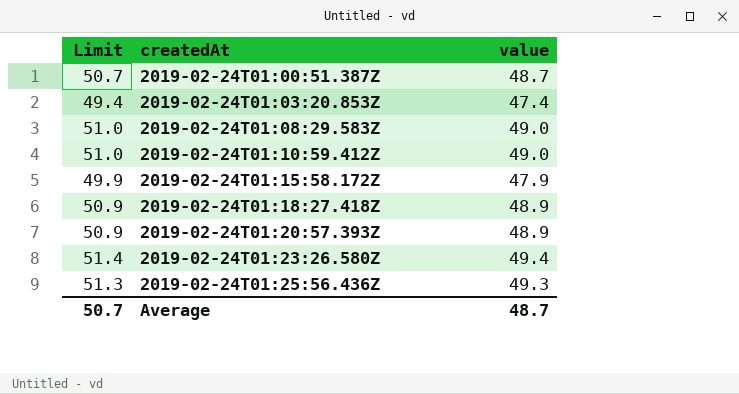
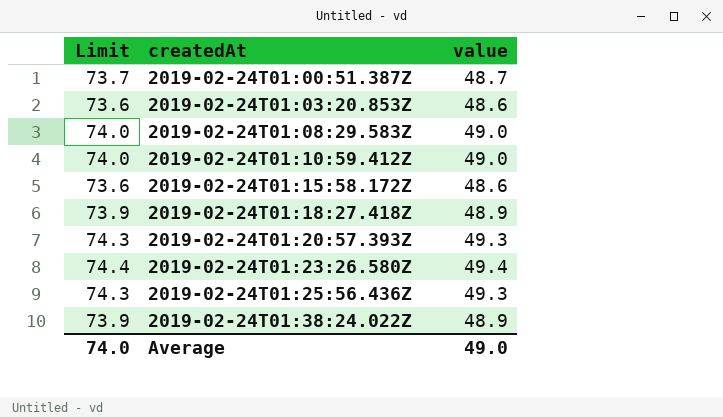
column Limit | formula: [value] + 2 -> [value] + 25
2019-02-24T01:03:20.853Z | value: 47.4 -> 48.6
2019-02-24T01:15:58.172Z | value: 47.9 -> 48.6
2019-02-24T01:20:57.393Z | value: 48.9 -> 49.3
row 2019-02-24T01:38:24.022Z: none -> 73.9 | 48.9
Average | Limit: 50.7 -> 74.0
Average | value: 48.7 -> 49.0

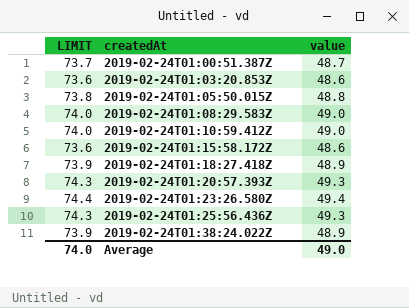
column name: Limit -> LIMIT
row 2019-02-24T01:05:50.015Z: none -> 73.8 | 48.8

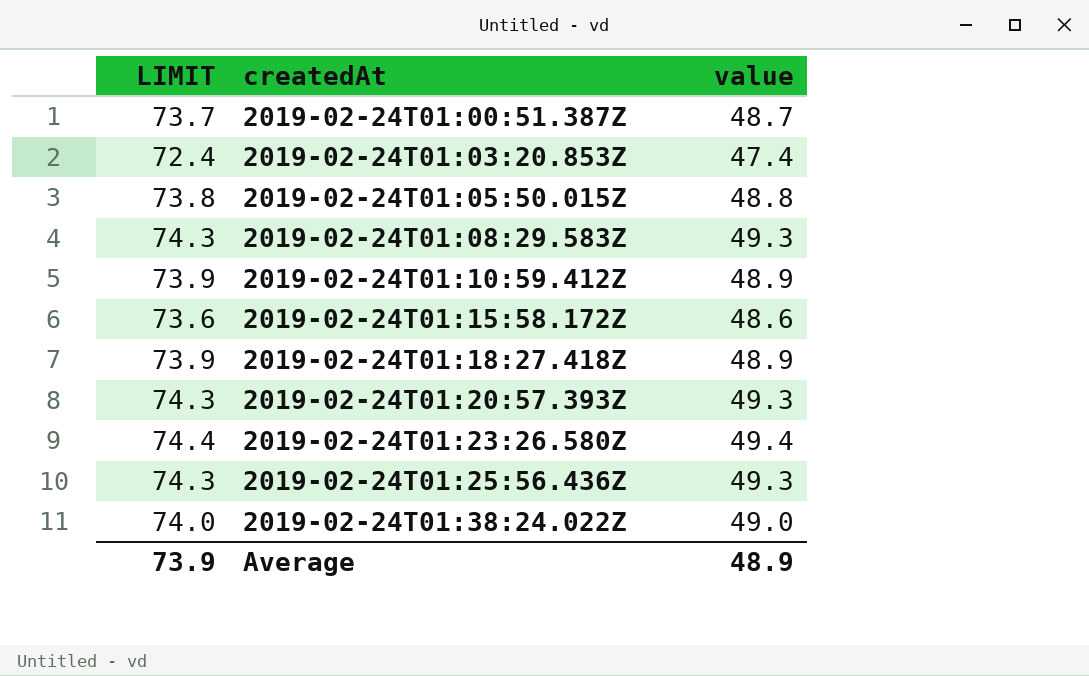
2019-02-24T01:03:20.853Z | LIMIT: 73.6 -> 72.4
2019-02-24T01:03:20.853Z | value: 48.6 -> 47.4
2019-02-24T01:08:29.583Z | LIMIT: 74.0 -> 74.3
2019-02-24T01:08:29.583Z | value: 49.0 -> 49.3
2019-02-24T01:10:59.412Z | LIMIT: 74.0 -> 73.9
2019-02-24T01:10:59.412Z | value: 49.0 -> 48.9
2019-02-24T01:38:24.022Z | LIMIT: 73.9 -> 74.0
2019-02-24T01:38:24.022Z | value: 48.9 -> 49.0
Average | LIMIT: 74.0 -> 73.9
Average | value: 49.0 -> 48.9

